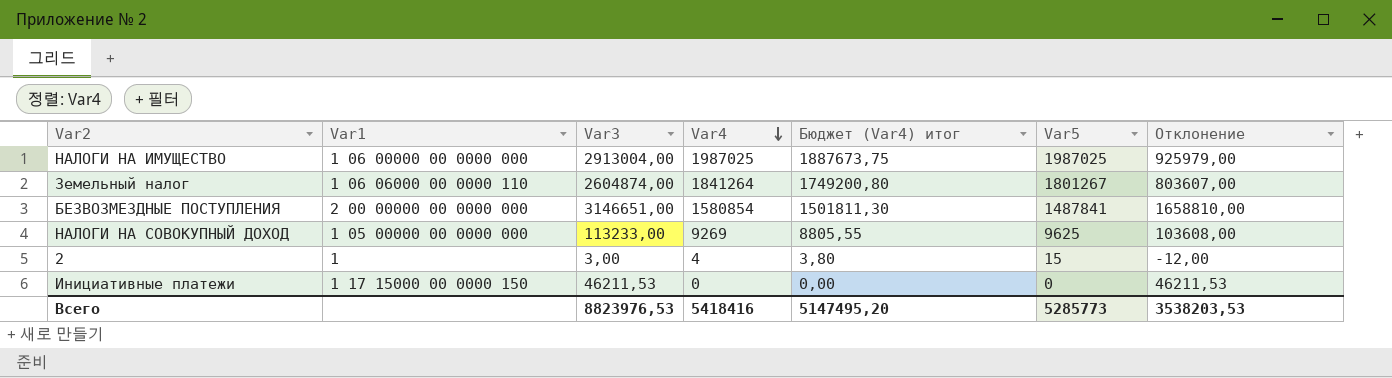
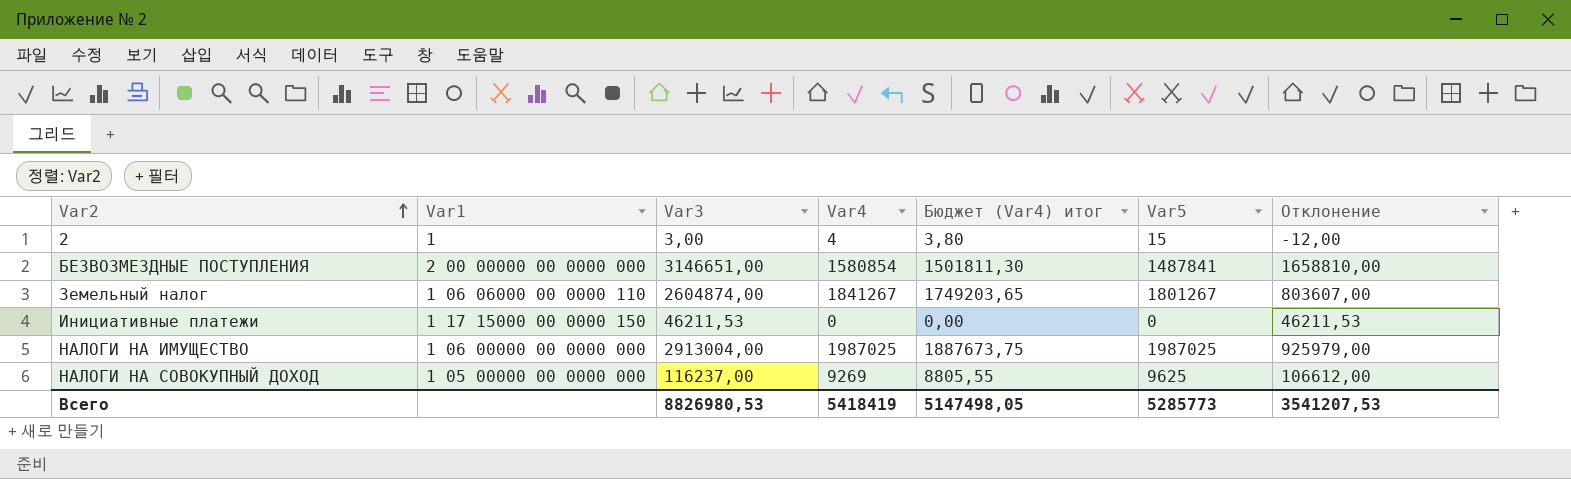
row order: Var4 descending -> Var2 ascending
Земельный налог | Var4: 1841264 -> 1841267
Земельный налог | Бюджет (Var4) итог: 1749200,80 -> 1749203,65
НАЛОГИ НА СОВОКУПНЫЙ ДОХОД | Var3: 113233,00 -> 116237,00
НАЛОГИ НА СОВОКУПНЫЙ ДОХОД | Отклонение: 103608,00 -> 106612,00
Всего | Var3: 8823976,53 -> 8826980,53
Всего | Var4: 5418416 -> 5418419
Всего | Бюджет (Var4) итог: 5147495,20 -> 5147498,05
Всего | Отклонение: 3538203,53 -> 3541207,53

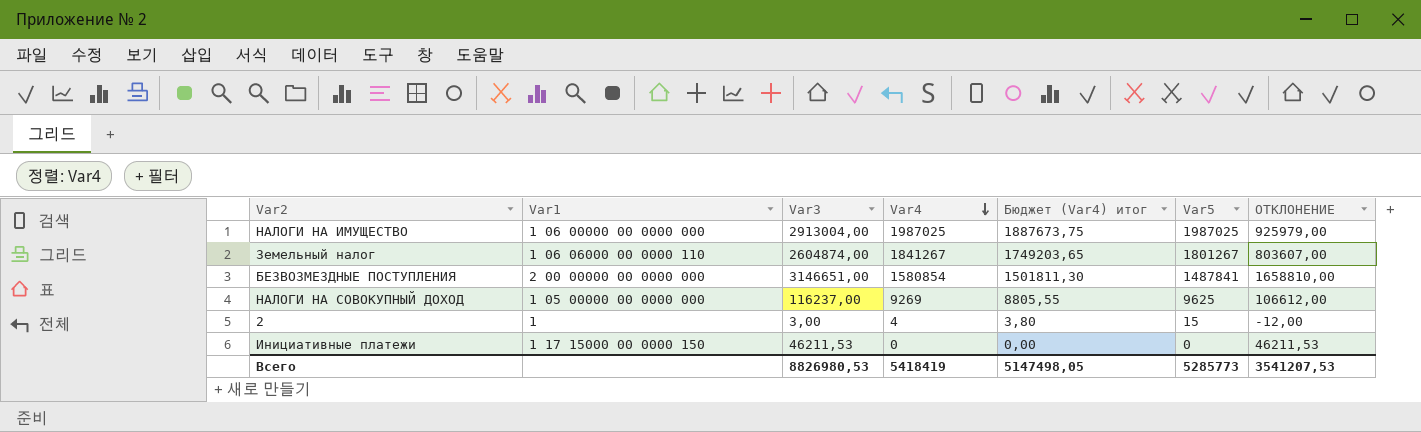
row order: Var2 ascending -> Var4 descending
column name: Отклонение -> ОТКЛОНЕНИЕ

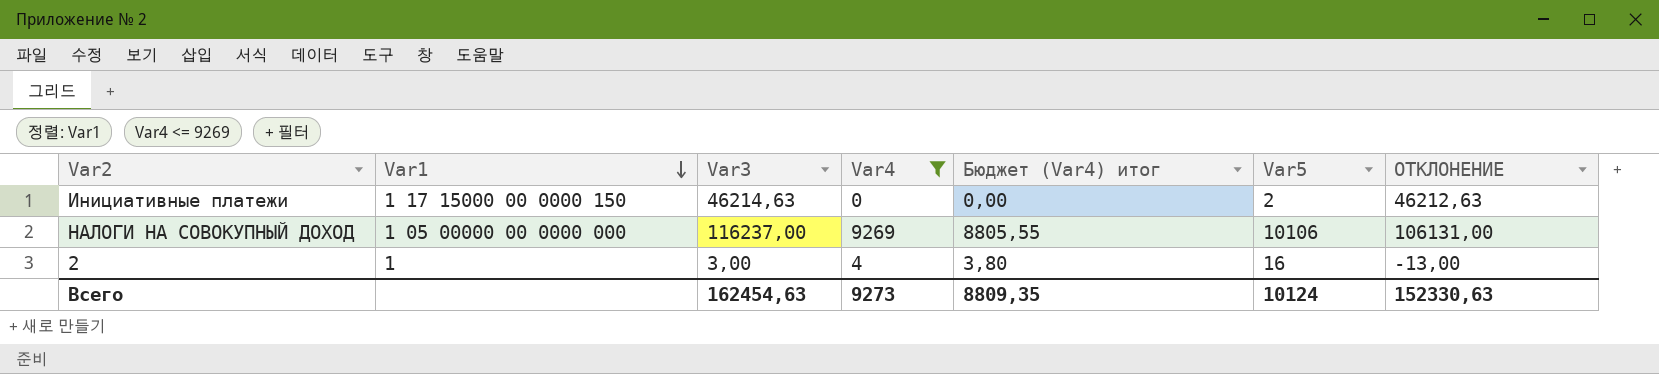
filter: none -> Var4 <= 9269
row order: Var4 descending -> Var1 descending
Инициативные платежи | Var3: 46211,53 -> 46214,63
Инициативные платежи | Var5: 0 -> 2
Инициативные платежи | ОТКЛОНЕНИЕ: 46211,53 -> 46212,63
НАЛОГИ НА СОВОКУПНЫЙ ДОХОД | Var5: 9625 -> 10106
НАЛОГИ НА СОВОКУПНЫЙ ДОХОД | ОТКЛОНЕНИЕ: 106612,00 -> 106131,00
2 | Var5: 15 -> 16
2 | ОТКЛОНЕНИЕ: -12,00 -> -13,00
Всего | Var3: 8826980,53 -> 162454,63
Всего | Var4: 5418419 -> 9273
Всего | Бюджет (Var4) итог: 5147498,05 -> 8809,35
Всего | Var5: 5285773 -> 10124
Всего | ОТКЛОНЕНИЕ: 3541207,53 -> 152330,63

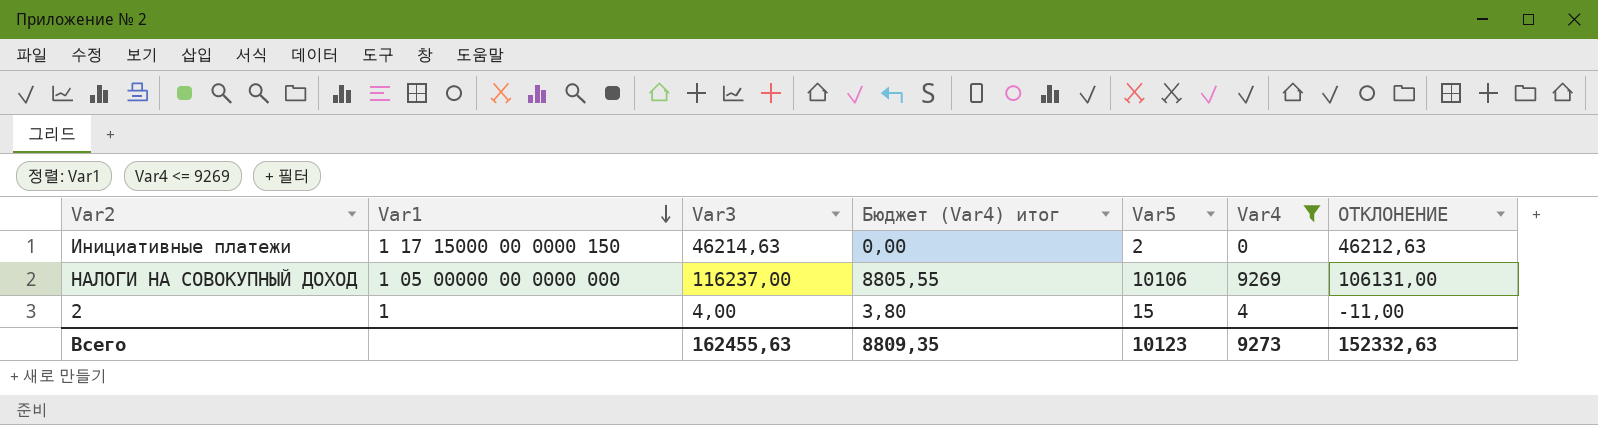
column Var4 | position: 4 -> 6
2 | Var3: 3,00 -> 4,00
2 | Var5: 16 -> 15
2 | ОТКЛОНЕНИЕ: -13,00 -> -11,00
Всего | Var3: 162454,63 -> 162455,63
Всего | Var5: 10124 -> 10123
Всего | ОТКЛОНЕНИЕ: 152330,63 -> 152332,63

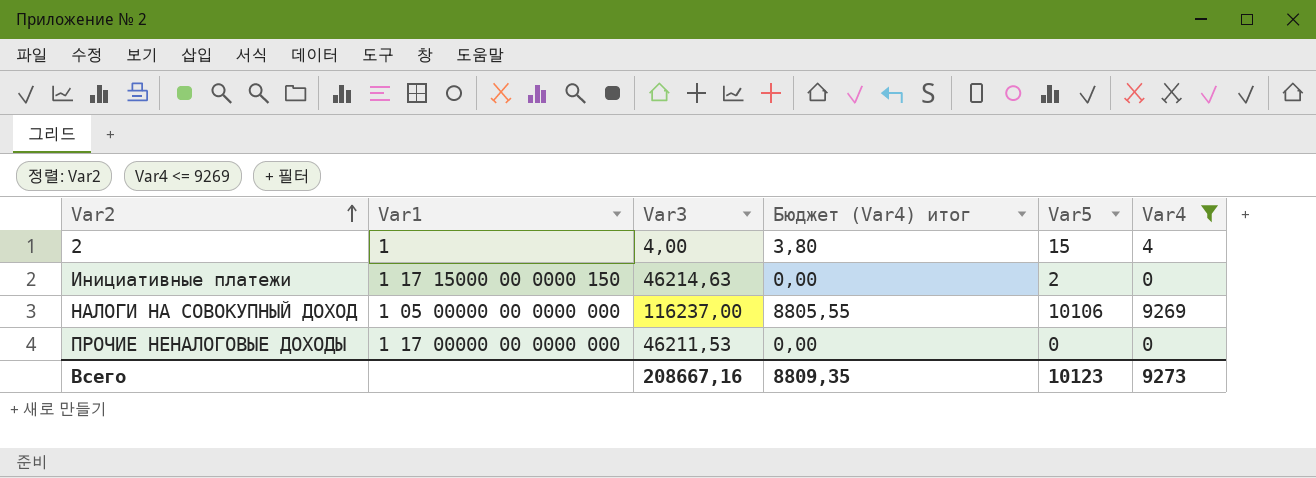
row order: Var1 descending -> Var2 ascending
column ОТКЛОНЕНИЕ | formula: [Var3] - [Var5] -> none
row ПРОЧИЕ НЕНАЛОГОВЫЕ ДОХОДЫ: none -> 1 17 00000 00 0000 000 | 46211,53 | 0,00 | 0 | 0
Всего | Var3: 162455,63 -> 208667,16

